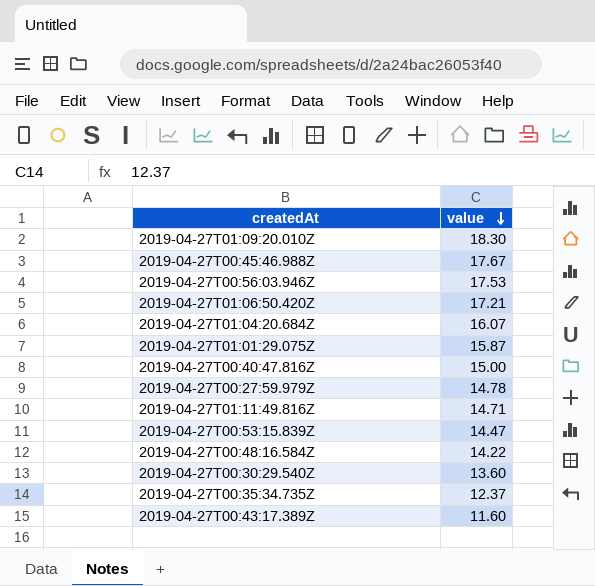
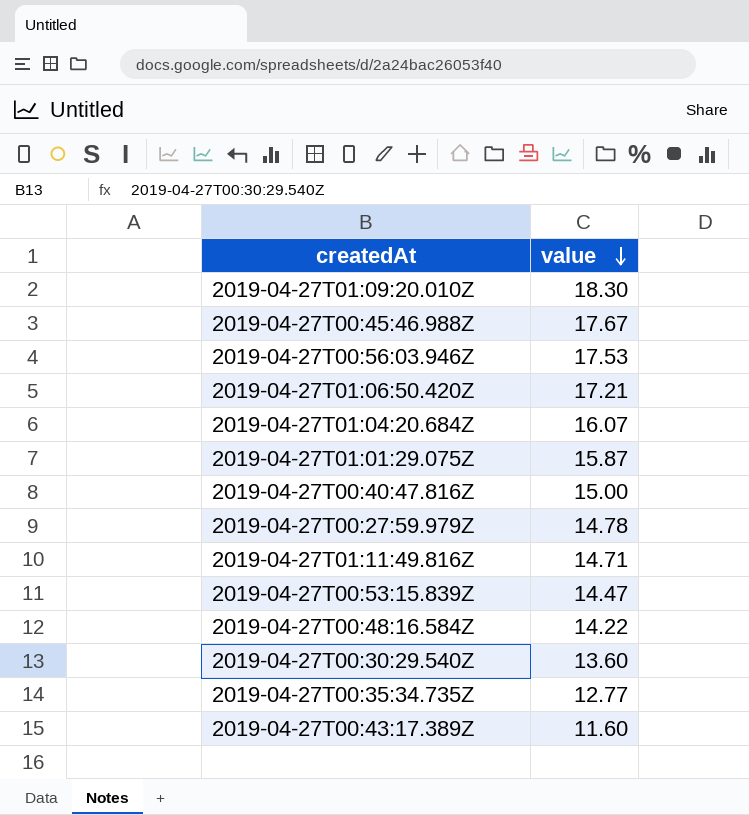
2019-04-27T00:35:34.735Z | value: 12.37 -> 12.77

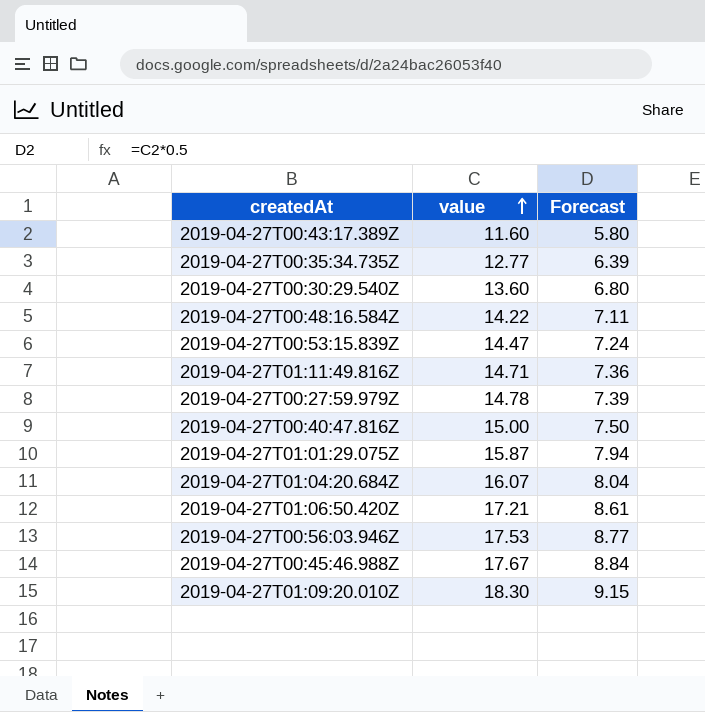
row order: value descending -> value ascending
column Forecast | formula: none -> [value] * 0.5

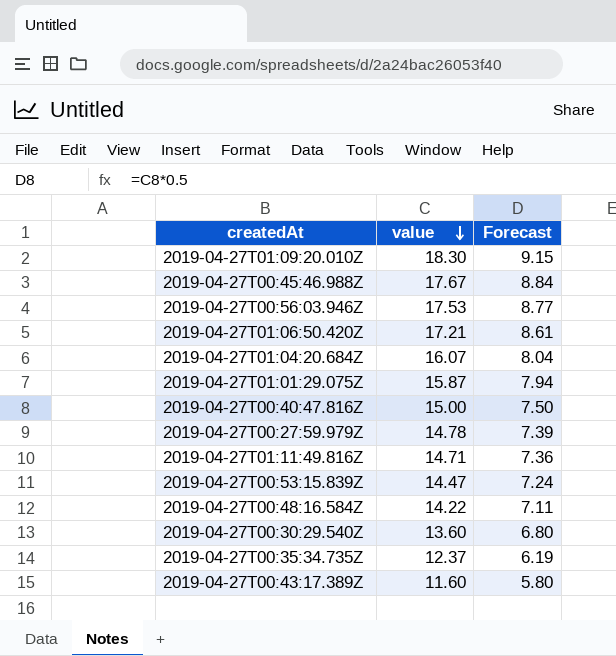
row order: value ascending -> value descending
2019-04-27T00:35:34.735Z | value: 12.77 -> 12.37
2019-04-27T00:35:34.735Z | Forecast: 6.39 -> 6.19

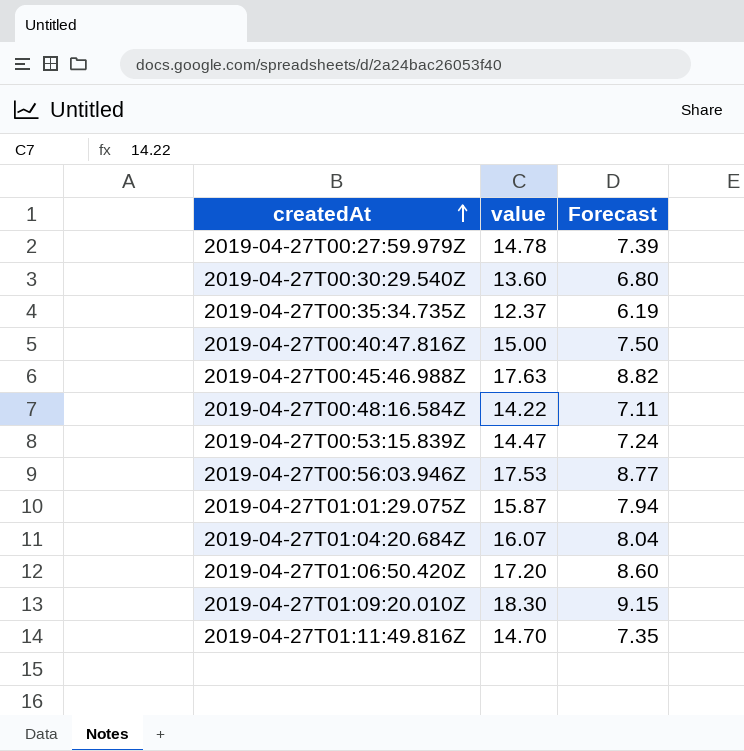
row order: value descending -> createdAt ascending
row 2019-04-27T00:43:17.389Z: 11.60 | 5.80 -> none
2019-04-27T00:45:46.988Z | value: 17.67 -> 17.63
2019-04-27T00:45:46.988Z | Forecast: 8.84 -> 8.82
2019-04-27T01:06:50.420Z | value: 17.21 -> 17.20
2019-04-27T01:06:50.420Z | Forecast: 8.61 -> 8.60
2019-04-27T01:11:49.816Z | value: 14.71 -> 14.70
2019-04-27T01:11:49.816Z | Forecast: 7.36 -> 7.35

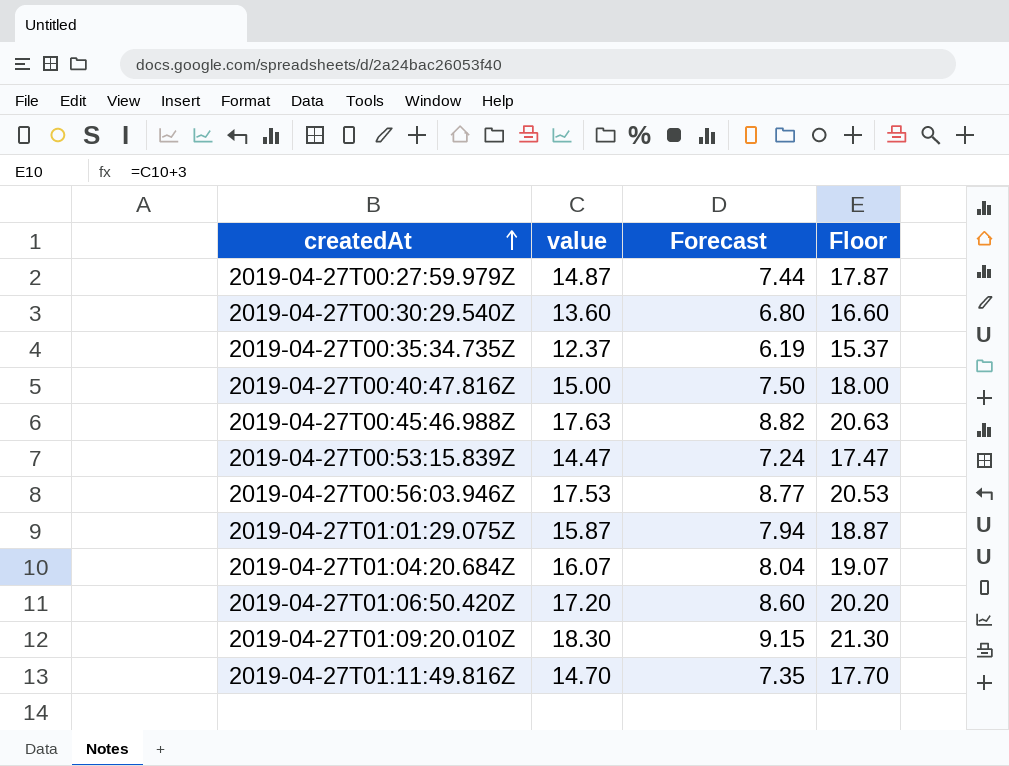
column Floor | formula: none -> [value] + 3
row 2019-04-27T00:48:16.584Z: 14.22 | 7.11 -> none
2019-04-27T00:27:59.979Z | value: 14.78 -> 14.87
2019-04-27T00:27:59.979Z | Forecast: 7.39 -> 7.44

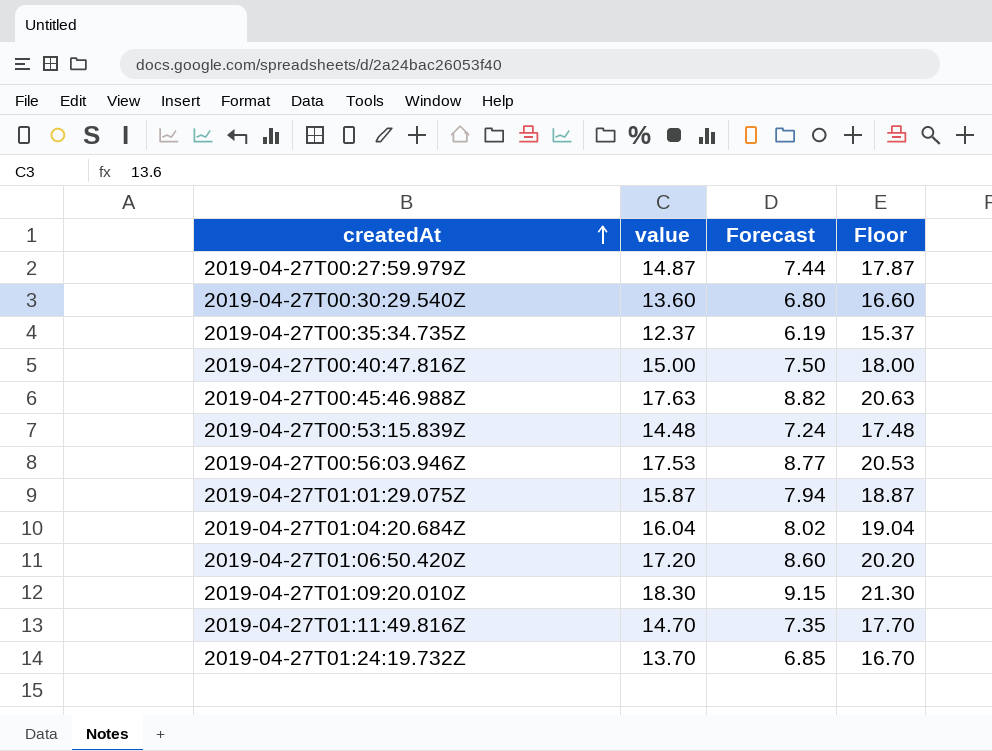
2019-04-27T00:53:15.839Z | value: 14.47 -> 14.48
2019-04-27T00:53:15.839Z | Floor: 17.47 -> 17.48
2019-04-27T01:04:20.684Z | value: 16.07 -> 16.04
2019-04-27T01:04:20.684Z | Forecast: 8.04 -> 8.02
2019-04-27T01:04:20.684Z | Floor: 19.07 -> 19.04
row 2019-04-27T01:24:19.732Z: none -> 13.70 | 6.85 | 16.70

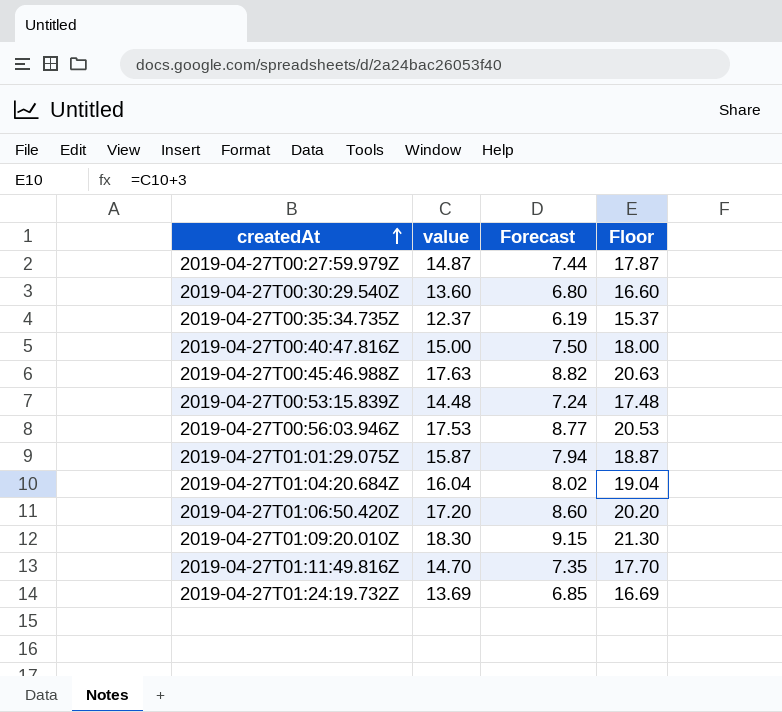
2019-04-27T01:24:19.732Z | value: 13.70 -> 13.69
2019-04-27T01:24:19.732Z | Floor: 16.70 -> 16.69

